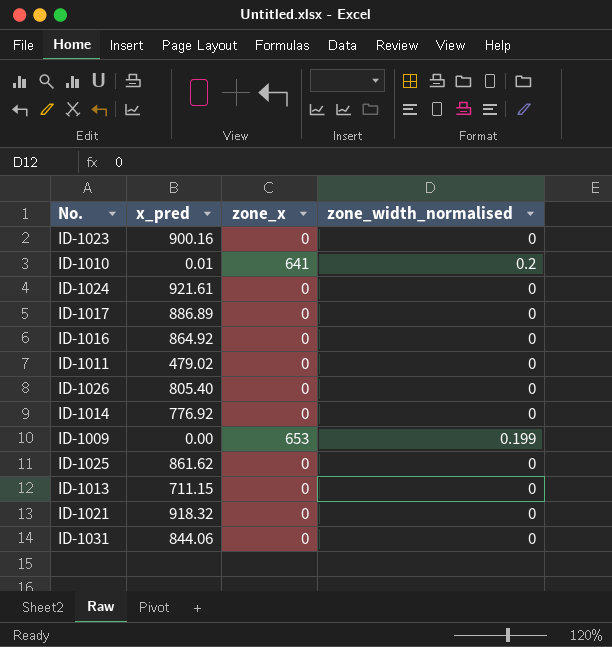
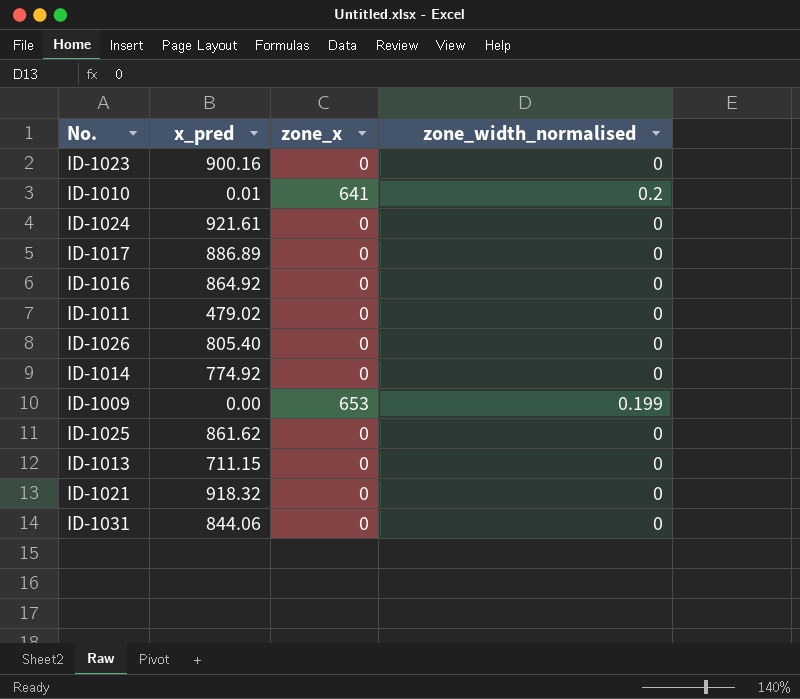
ID-1014 | x_pred: 776.92 -> 774.92

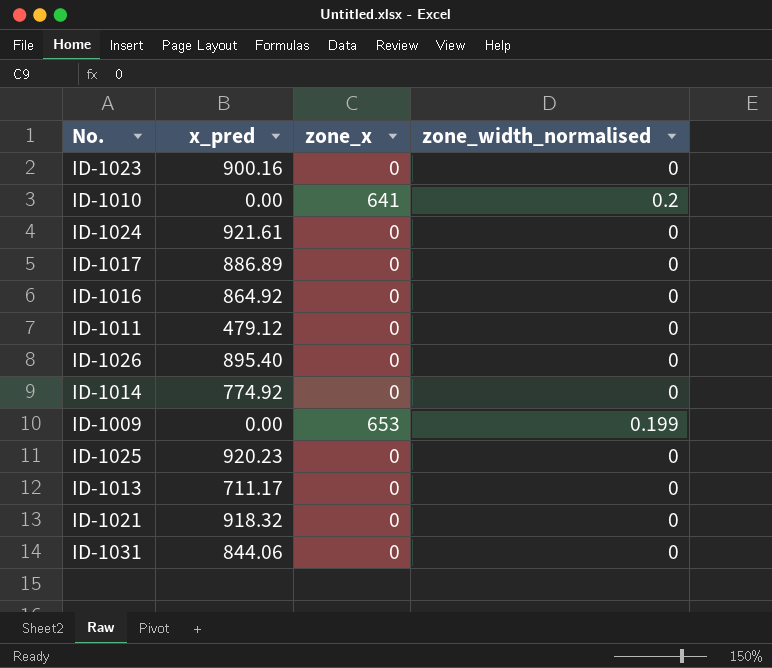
ID-1010 | x_pred: 0.01 -> 0.00
ID-1011 | x_pred: 479.02 -> 479.12
ID-1026 | x_pred: 805.40 -> 895.40
ID-1025 | x_pred: 861.62 -> 920.23
ID-1013 | x_pred: 711.15 -> 711.17

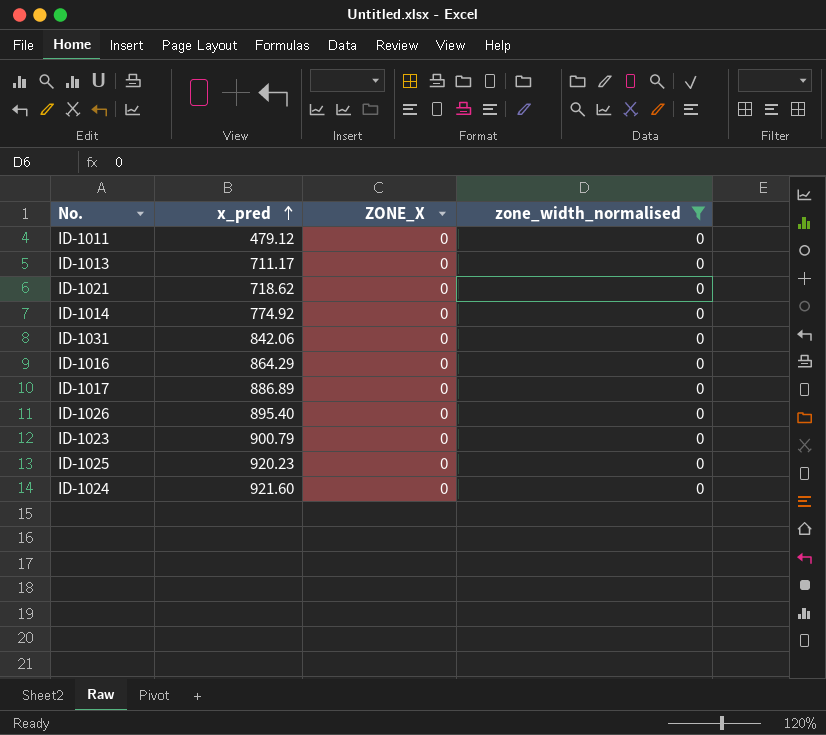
filter: none -> zone_width_normalised = 0
row order: none -> x_pred ascending
column name: zone_x -> ZONE_X
ID-1021 | x_pred: 918.32 -> 718.62
ID-1031 | x_pred: 844.06 -> 842.06
ID-1016 | x_pred: 864.92 -> 864.29
ID-1023 | x_pred: 900.16 -> 900.79
ID-1024 | x_pred: 921.61 -> 921.60

